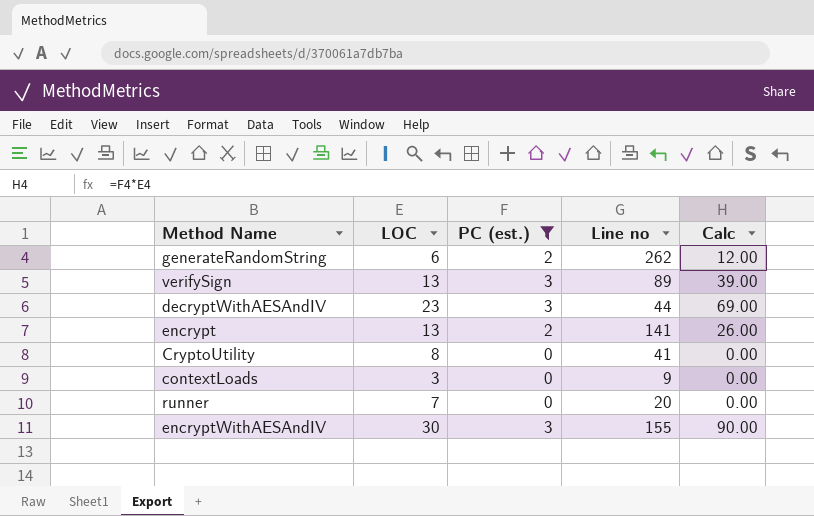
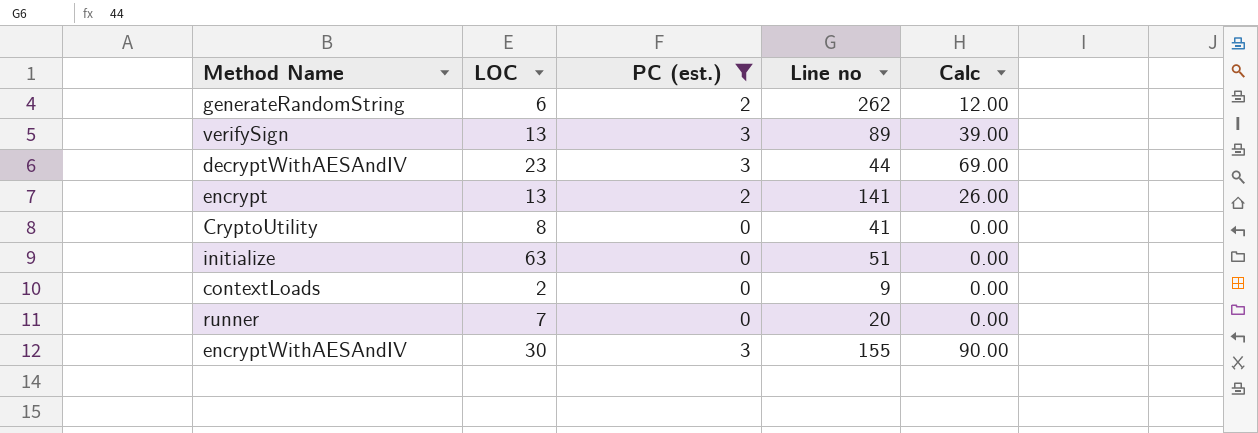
row initialize: none -> 63 | 0 | 51 | 0.00
contextLoads | LOC: 3 -> 2

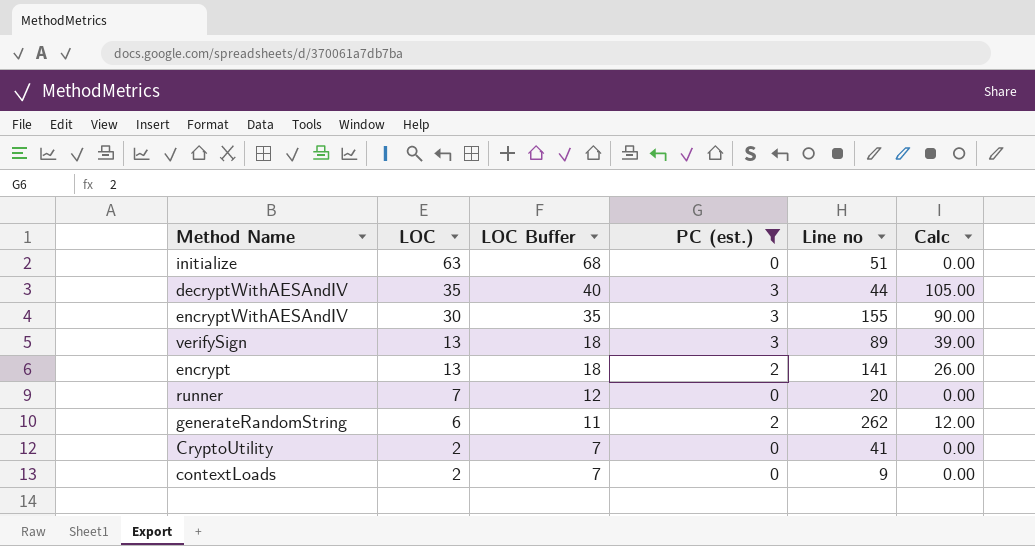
row order: none -> LOC descending
column LOC Buffer | formula: none -> [LOC] + 5
decryptWithAESAndIV | LOC: 23 -> 35
decryptWithAESAndIV | Calc: 69.00 -> 105.00
CryptoUtility | LOC: 8 -> 2

